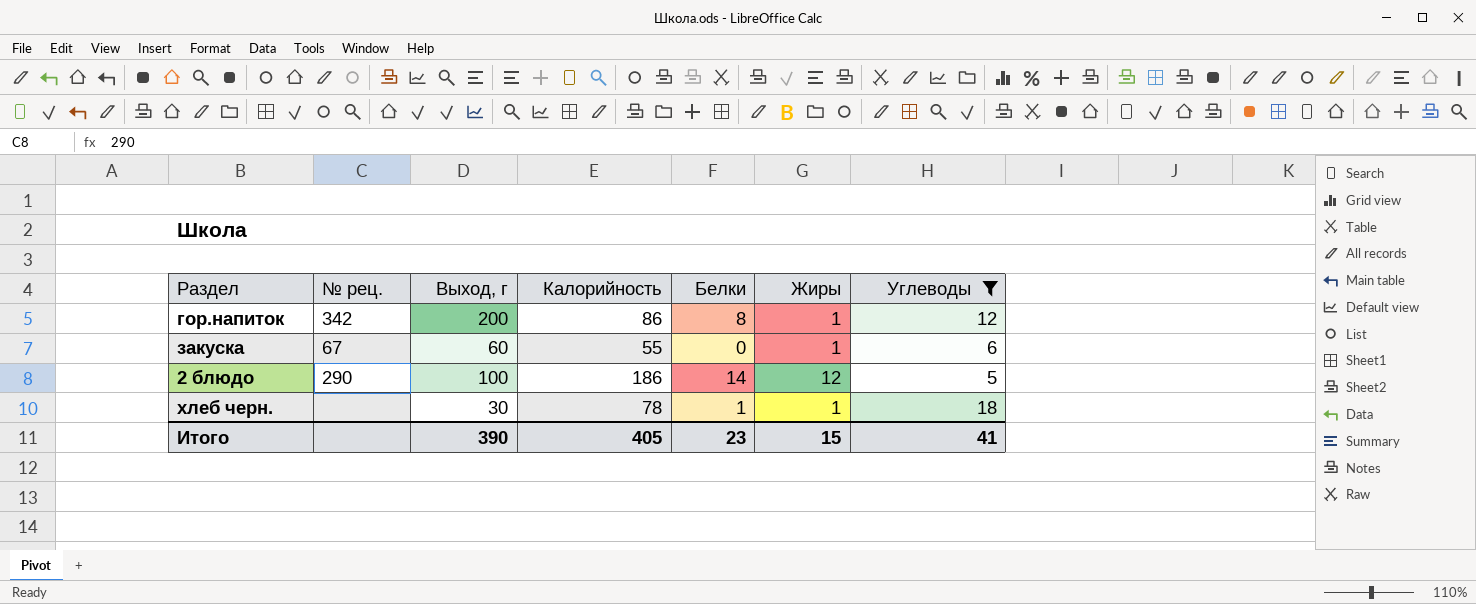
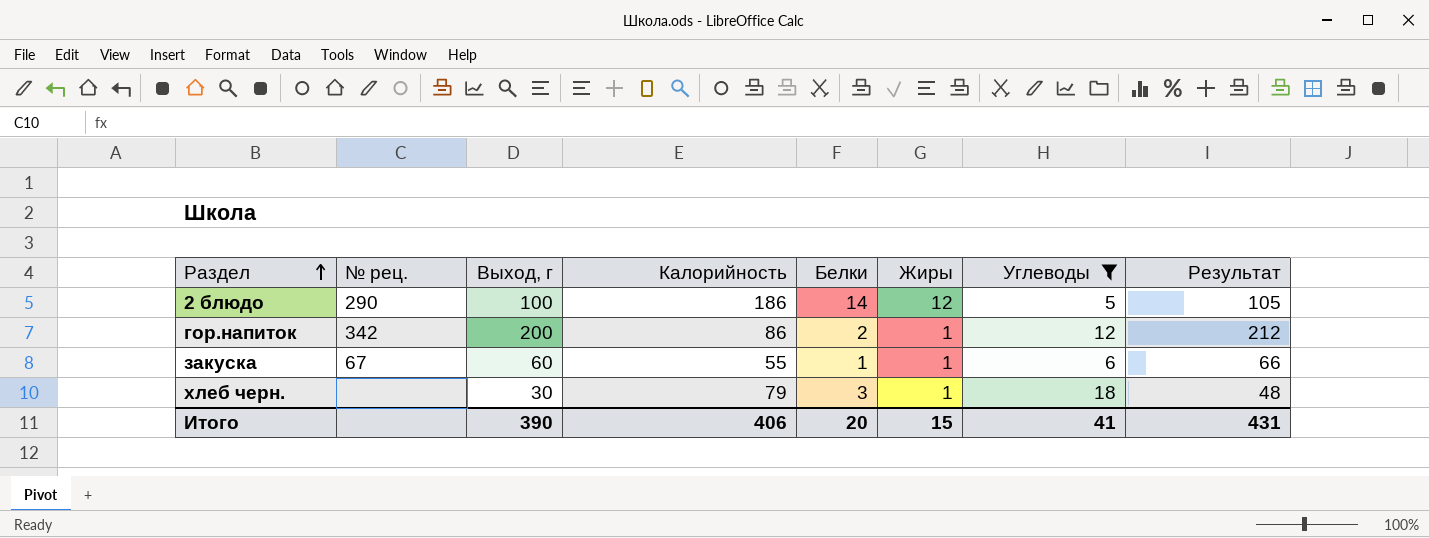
row order: none -> Раздел ascending
column Результат | formula: none -> [Выход, г] + [Углеводы]
гор.напиток | Белки: 8 -> 2
закуска | Белки: 0 -> 1
хлеб черн. | Калорийность: 78 -> 79
хлеб черн. | Белки: 1 -> 3
Итого | Калорийность: 405 -> 406
Итого | Белки: 23 -> 20

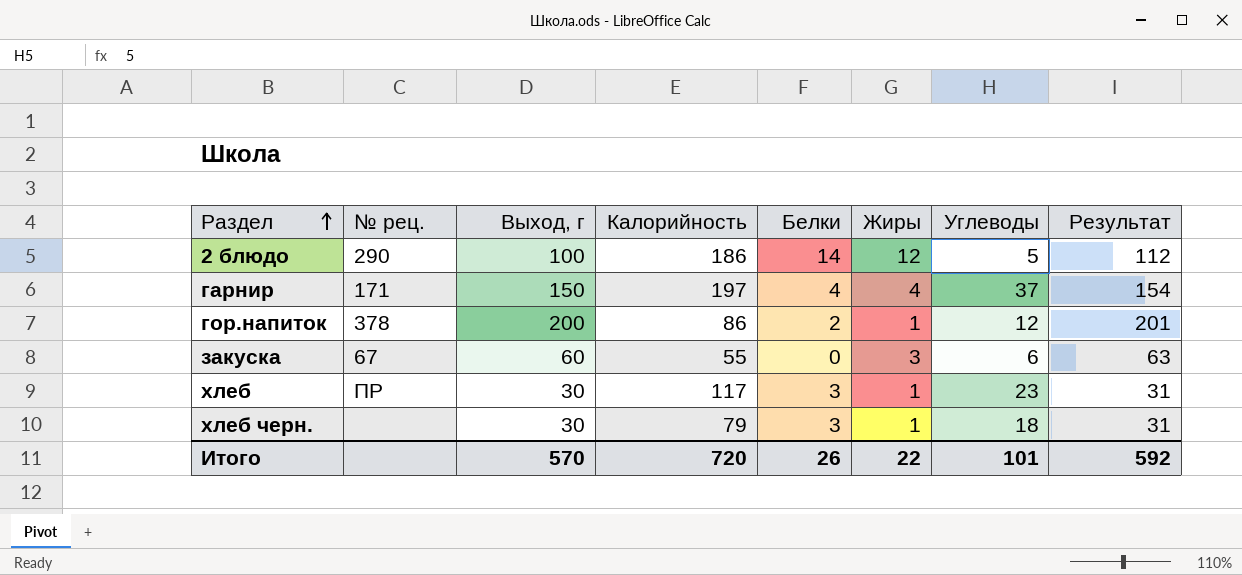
filter: Углеводы <= 18 -> none
column Результат | formula: [Выход, г] + [Углеводы] -> [Выход, г] + [Жиры]
гор.напиток | № рец.: 342 -> 378
закуска | Белки: 1 -> 0
закуска | Жиры: 1 -> 3
Итого | Выход, г: 390 -> 570
Итого | Калорийность: 406 -> 720
Итого | Белки: 20 -> 26
Итого | Жиры: 15 -> 22
Итого | Углеводы: 41 -> 101
Итого | Результат: 431 -> 592

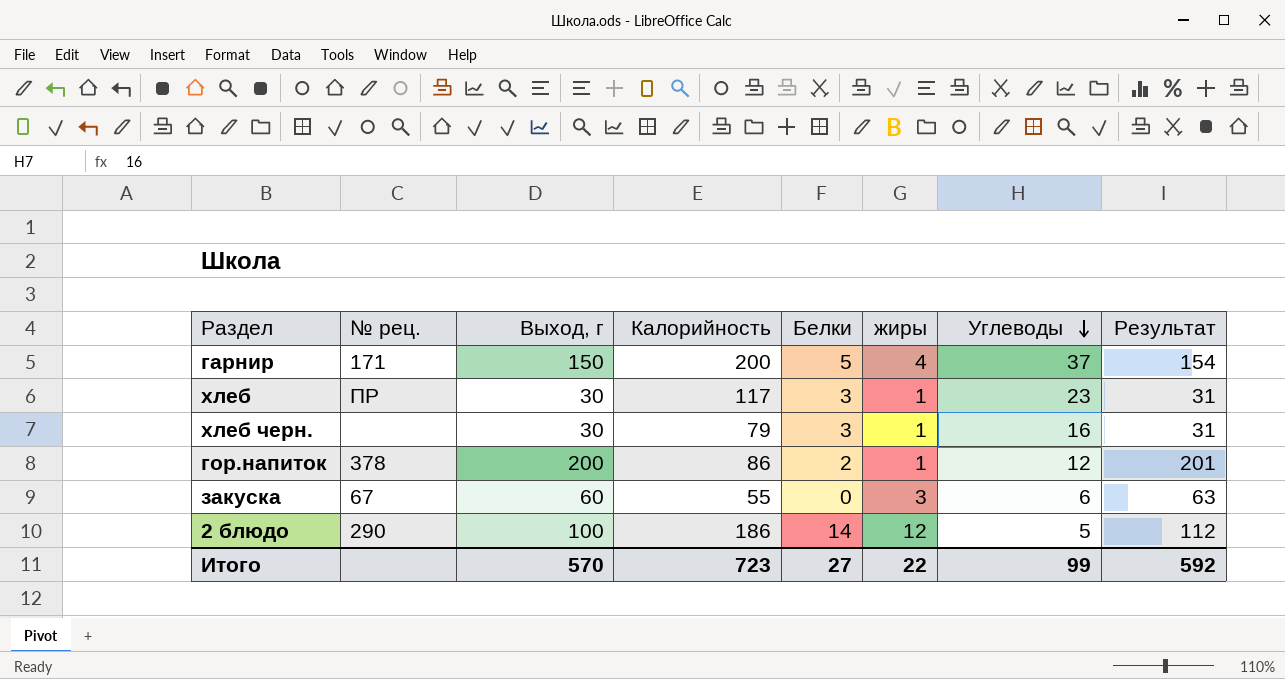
row order: Раздел ascending -> Углеводы descending
column name: Жиры -> жиры
гарнир | Калорийность: 197 -> 200
гарнир | Белки: 4 -> 5
хлеб черн. | Углеводы: 18 -> 16
Итого | Калорийность: 720 -> 723
Итого | Белки: 26 -> 27
Итого | Углеводы: 101 -> 99

